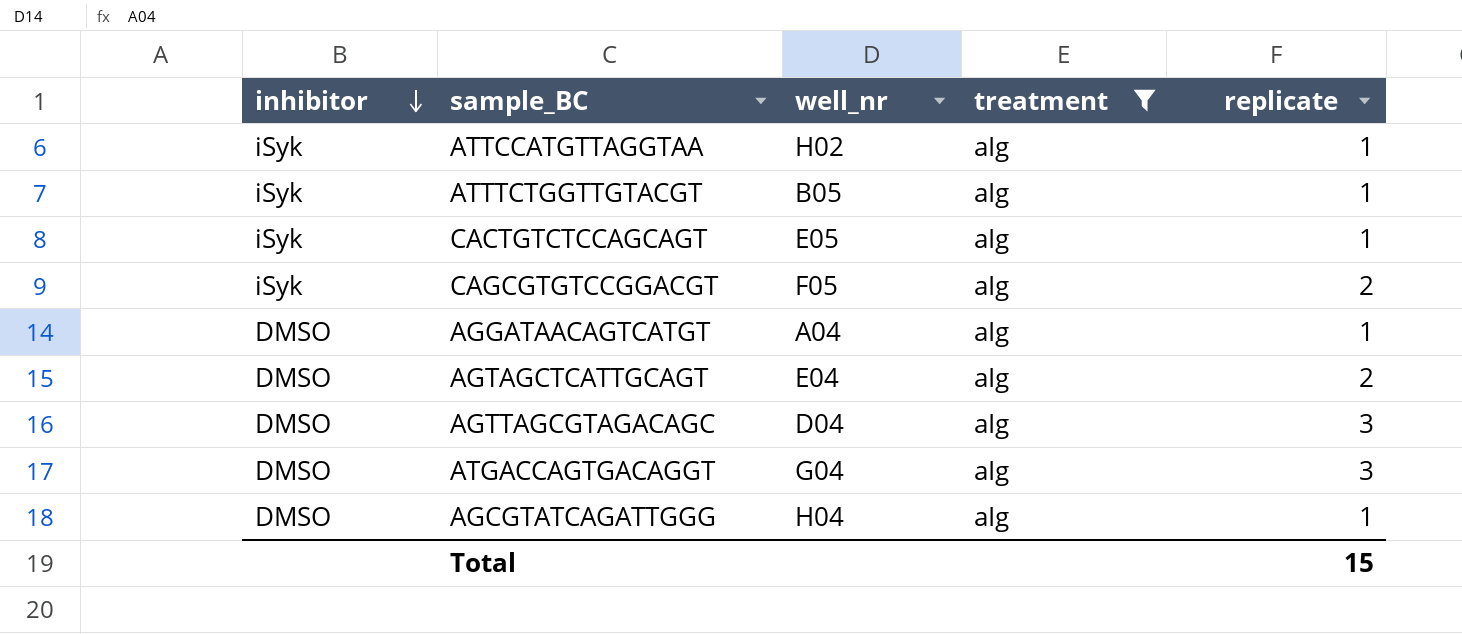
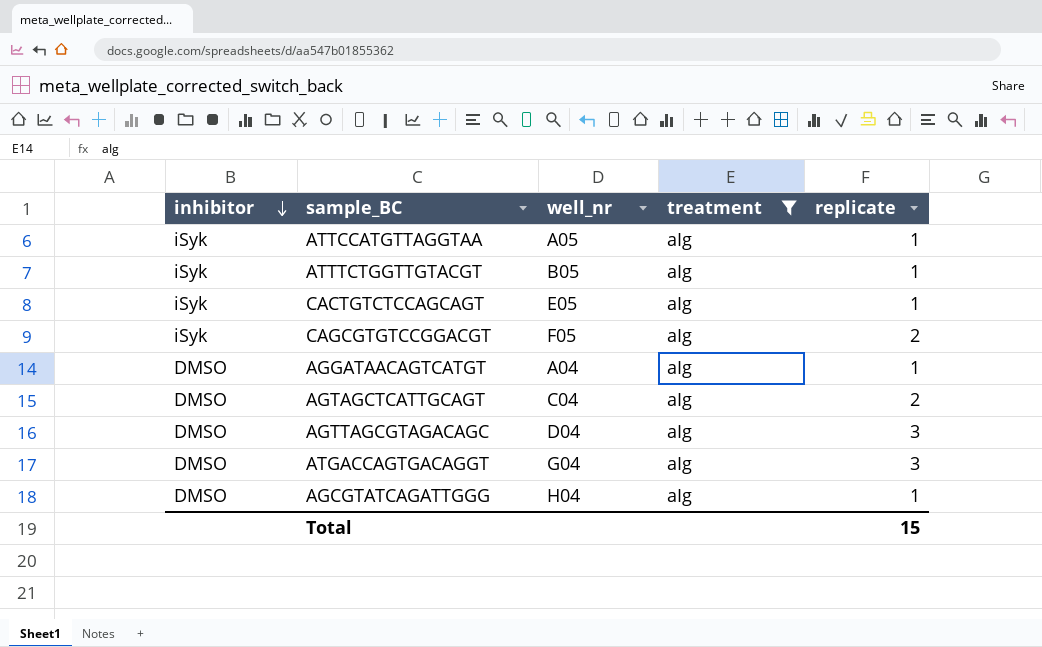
ATTCCATGTTAGGTAA | well_nr: H02 -> A05
AGTAGCTCATTGCAGT | well_nr: E04 -> C04

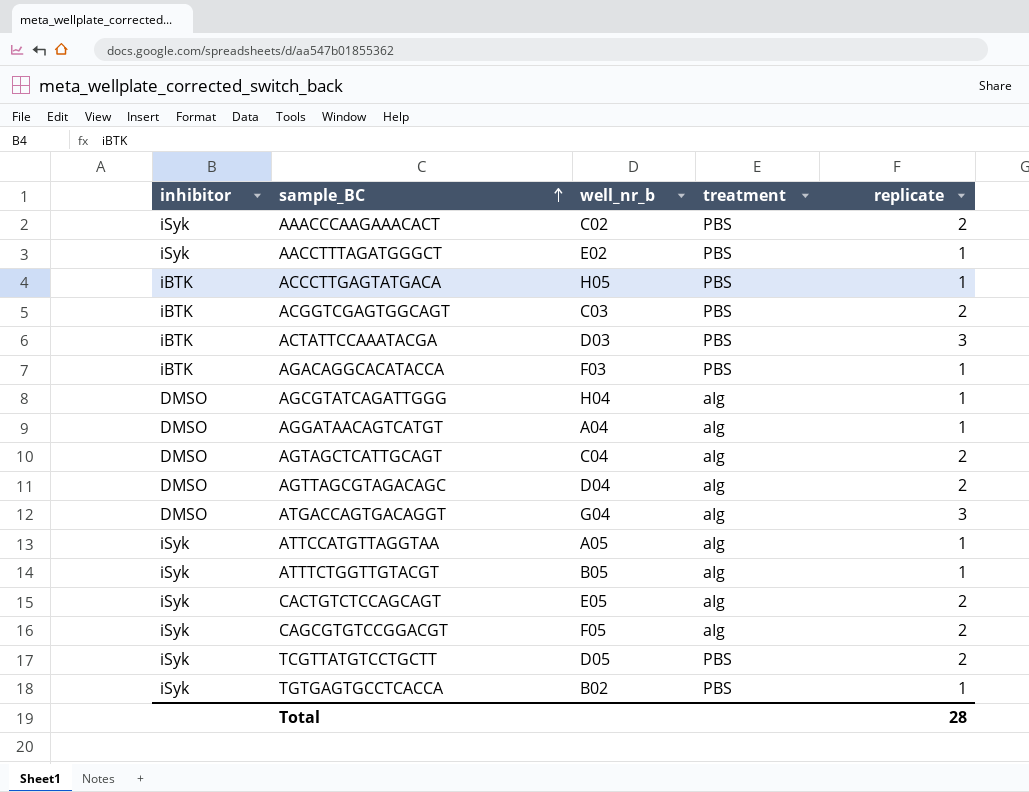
filter: treatment = aIg -> none
row order: inhibitor descending -> sample_BC ascending
column name: well_nr -> well_nr_b
AGTTAGCGTAGACAGC | replicate: 3 -> 2
CACTGTCTCCAGCAGT | replicate: 1 -> 2
Total | replicate: 15 -> 28

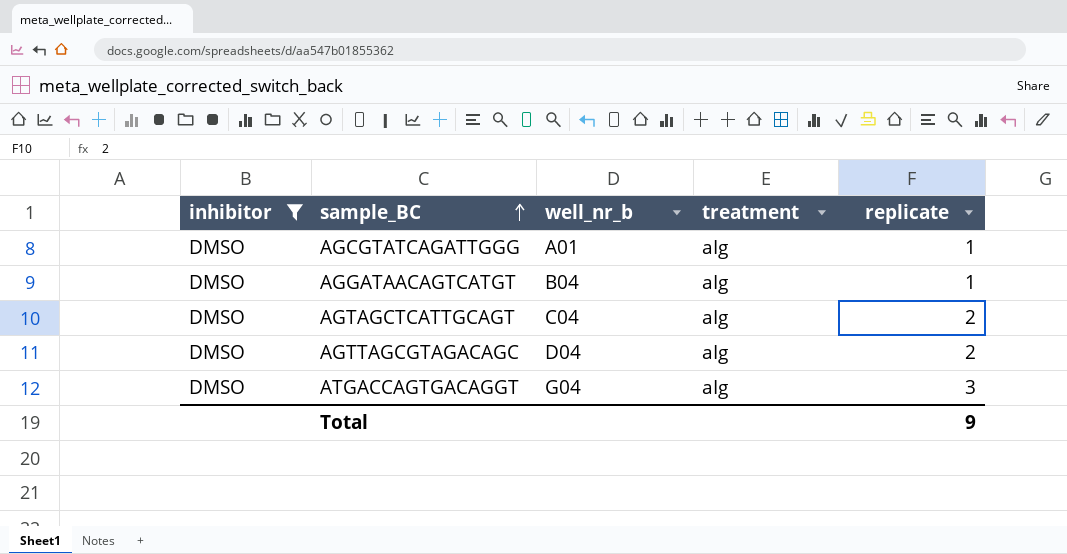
filter: none -> inhibitor = DMSO
AGCGTATCAGATTGGG | well_nr_b: H04 -> A01
AGGATAACAGTCATGT | well_nr_b: A04 -> B04
Total | replicate: 28 -> 9

